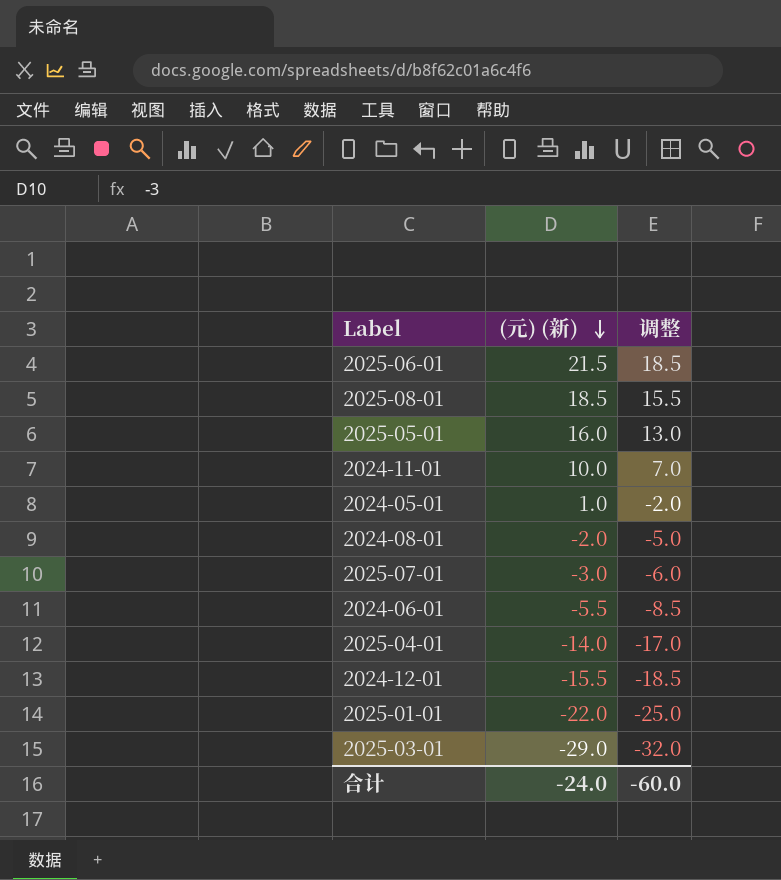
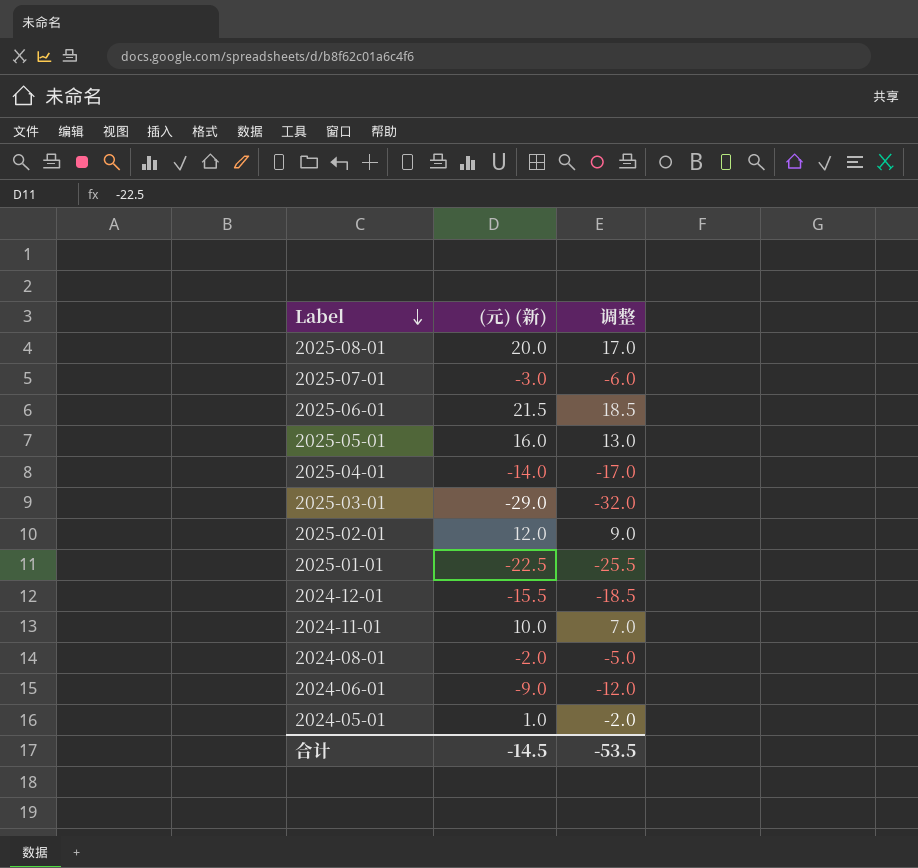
row order: (元) (新) descending -> Label descending
2025-08-01 | (元) (新): 18.5 -> 20.0
2025-08-01 | 调整: 15.5 -> 17.0
row 2025-02-01: none -> 12.0 | 9.0
2025-01-01 | (元) (新): -22.0 -> -22.5
2025-01-01 | 调整: -25.0 -> -25.5
2024-06-01 | (元) (新): -5.5 -> -9.0
2024-06-01 | 调整: -8.5 -> -12.0
合计 | (元) (新): -24.0 -> -14.5
合计 | 调整: -60.0 -> -53.5

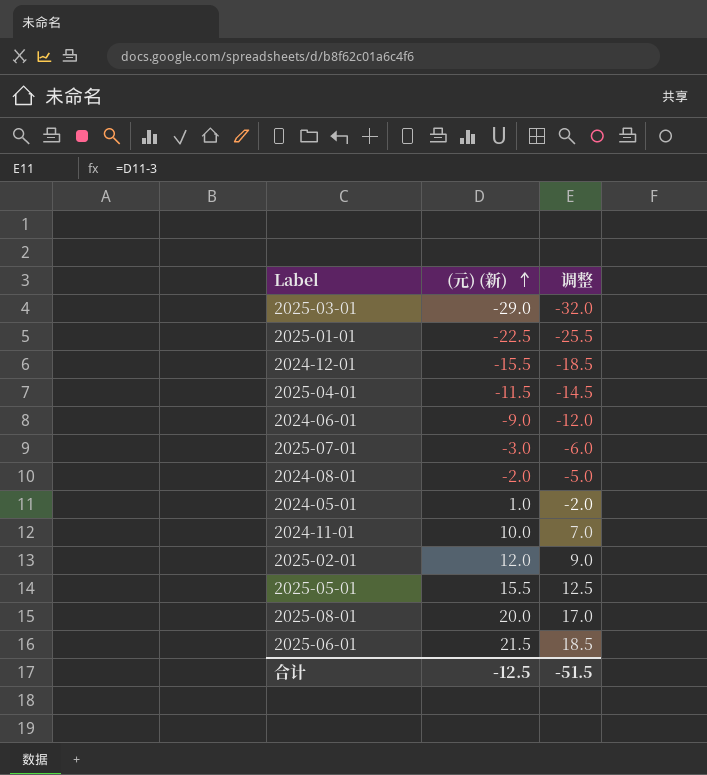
row order: Label descending -> (元) (新) ascending
2025-04-01 | (元) (新): -14.0 -> -11.5
2025-04-01 | 调整: -17.0 -> -14.5
2025-05-01 | (元) (新): 16.0 -> 15.5
2025-05-01 | 调整: 13.0 -> 12.5
合计 | (元) (新): -14.5 -> -12.5
合计 | 调整: -53.5 -> -51.5

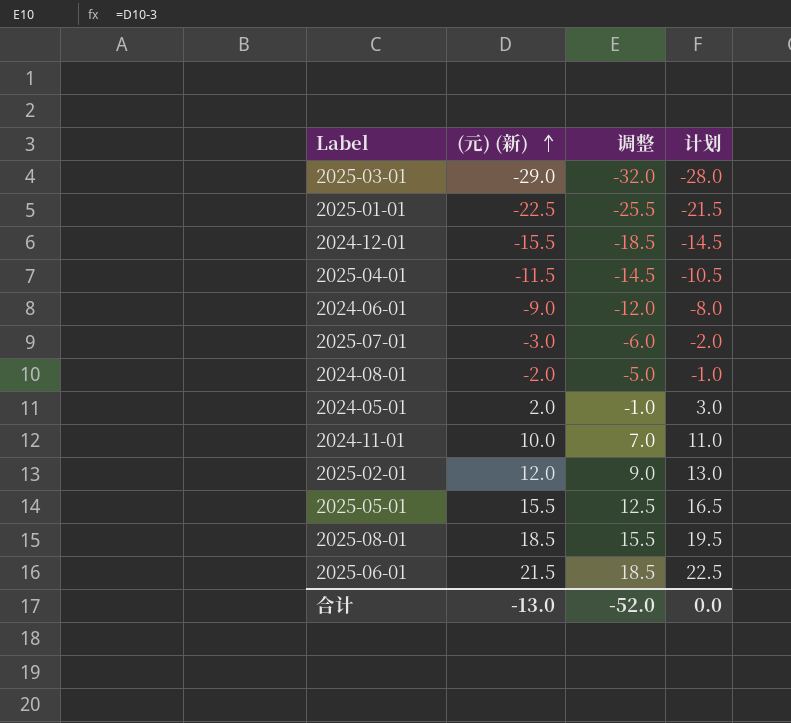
column 计划 | formula: none -> [(元) (新)] + 1
2024-05-01 | (元) (新): 1.0 -> 2.0
2024-05-01 | 调整: -2.0 -> -1.0
2025-08-01 | (元) (新): 20.0 -> 18.5
2025-08-01 | 调整: 17.0 -> 15.5
合计 | (元) (新): -12.5 -> -13.0
合计 | 调整: -51.5 -> -52.0

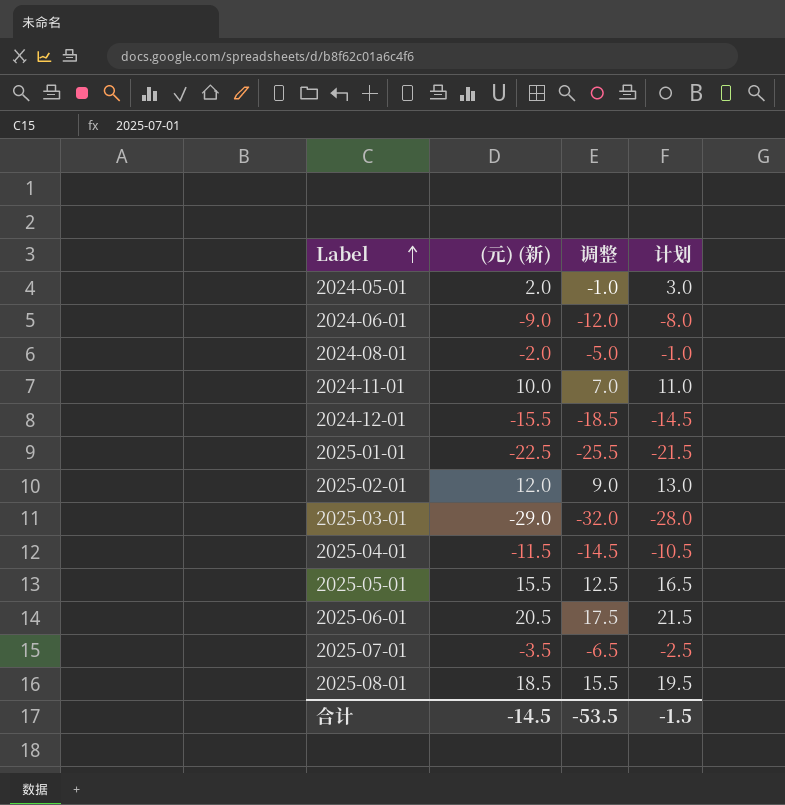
row order: (元) (新) ascending -> Label ascending
2025-06-01 | (元) (新): 21.5 -> 20.5
2025-06-01 | 调整: 18.5 -> 17.5
2025-06-01 | 计划: 22.5 -> 21.5
2025-07-01 | (元) (新): -3.0 -> -3.5
2025-07-01 | 调整: -6.0 -> -6.5
2025-07-01 | 计划: -2.0 -> -2.5
合计 | (元) (新): -13.0 -> -14.5
合计 | 调整: -52.0 -> -53.5
合计 | 计划: 0.0 -> -1.5

